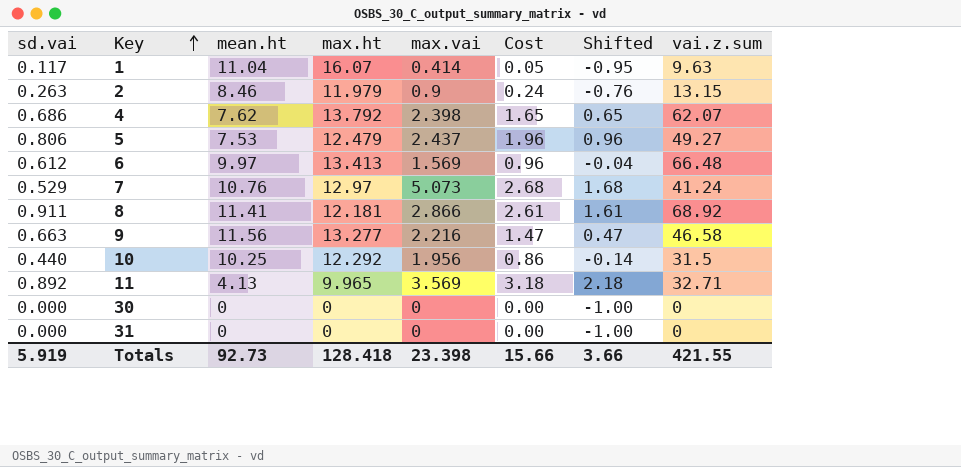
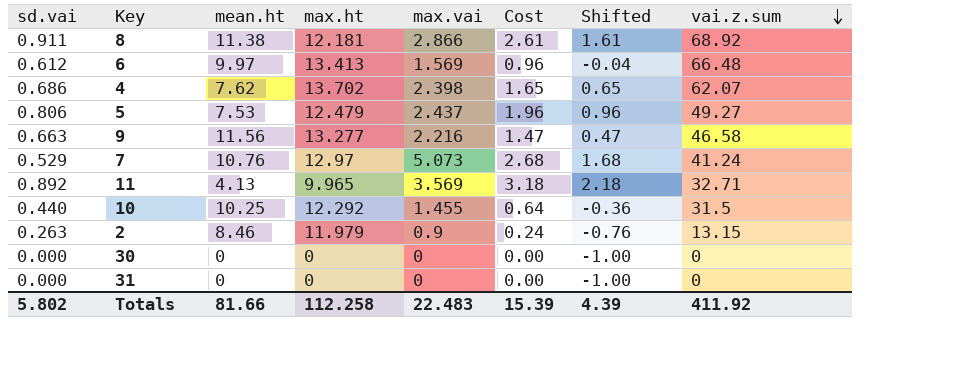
row order: Key ascending -> vai.z.sum descending
row 1: 0.117 | 11.04 | 16.07 | 0.414 | 0.05 | -0.95 | 9.63 -> none
8 | mean.ht: 11.41 -> 11.38
4 | max.ht: 13.792 -> 13.702
10 | max.vai: 1.956 -> 1.455
10 | Cost: 0.86 -> 0.64
10 | Shifted: -0.14 -> -0.36
Totals | sd.vai: 5.919 -> 5.802
Totals | mean.ht: 92.73 -> 81.66
Totals | max.ht: 128.418 -> 112.258
Totals | max.vai: 23.398 -> 22.483
Totals | Cost: 15.66 -> 15.39
Totals | Shifted: 3.66 -> 4.39
Totals | vai.z.sum: 421.55 -> 411.92

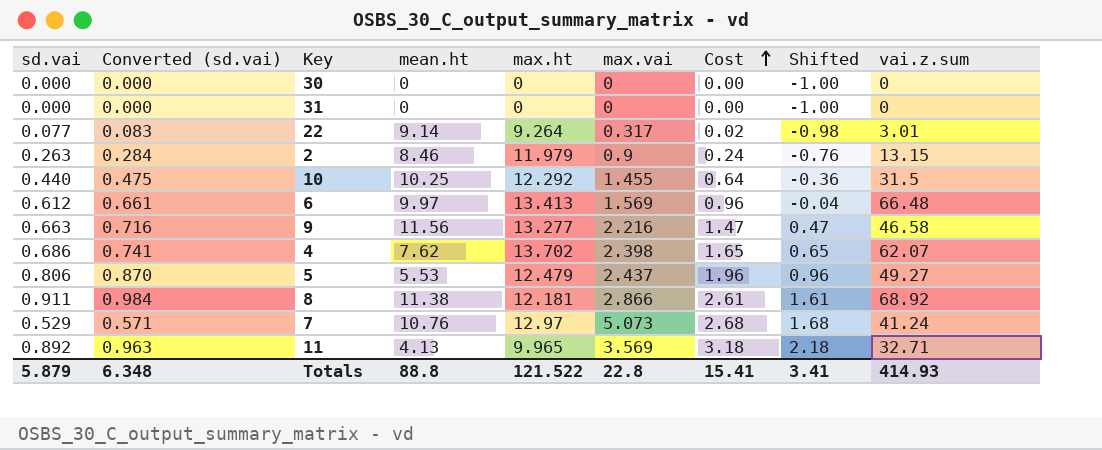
row order: vai.z.sum descending -> Cost ascending
column Converted (sd.vai) | formula: none -> [sd.vai] * 1.08
row 22: none -> 0.077 | 0.083 | 9.14 | 9.264 | 0.317 | 0.02 | -0.98 | 3.01
5 | mean.ht: 7.53 -> 5.53
Totals | sd.vai: 5.802 -> 5.879
Totals | mean.ht: 81.66 -> 88.8
Totals | max.ht: 112.258 -> 121.522
Totals | max.vai: 22.483 -> 22.8
Totals | Cost: 15.39 -> 15.41
Totals | Shifted: 4.39 -> 3.41
Totals | vai.z.sum: 411.92 -> 414.93

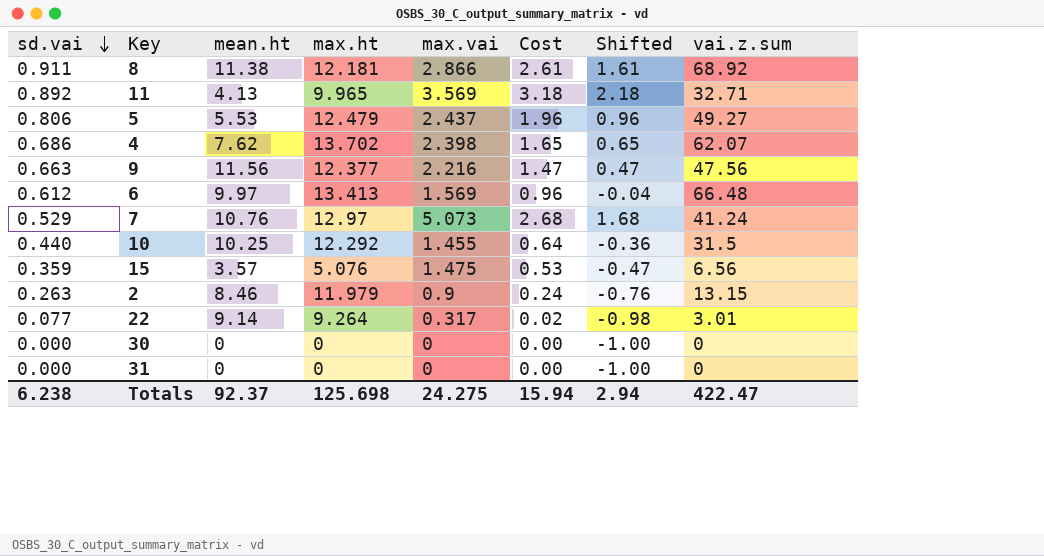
row order: Cost ascending -> sd.vai descending
column Converted (sd.vai) | formula: [sd.vai] * 1.08 -> none
9 | max.ht: 13.277 -> 12.377
9 | vai.z.sum: 46.58 -> 47.56
row 15: none -> 0.359 | 3.57 | 5.076 | 1.475 | 0.53 | -0.47 | 6.56
Totals | sd.vai: 5.879 -> 6.238
Totals | mean.ht: 88.8 -> 92.37
Totals | max.ht: 121.522 -> 125.698
Totals | max.vai: 22.8 -> 24.275
Totals | Cost: 15.41 -> 15.94
Totals | Shifted: 3.41 -> 2.94
Totals | vai.z.sum: 414.93 -> 422.47

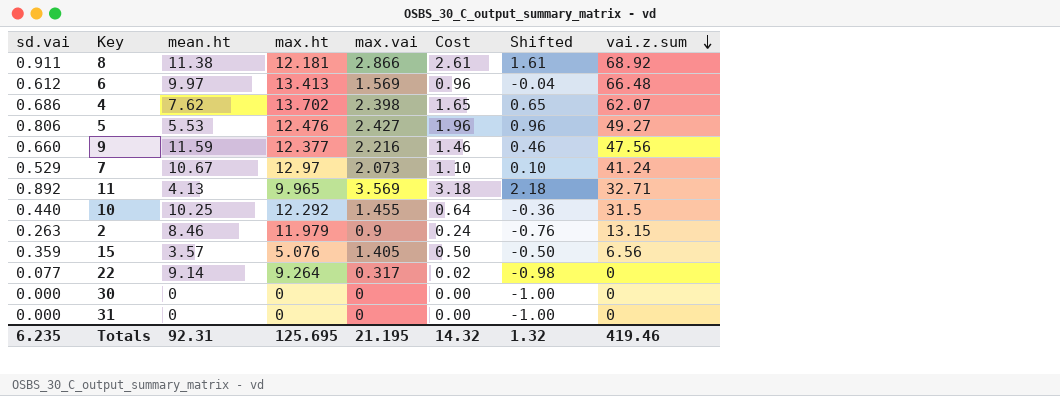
row order: sd.vai descending -> vai.z.sum descending
5 | max.ht: 12.479 -> 12.476
5 | max.vai: 2.437 -> 2.427
9 | sd.vai: 0.663 -> 0.660
9 | mean.ht: 11.56 -> 11.59
9 | Cost: 1.47 -> 1.46
9 | Shifted: 0.47 -> 0.46
7 | mean.ht: 10.76 -> 10.67
7 | max.vai: 5.073 -> 2.073
7 | Cost: 2.68 -> 1.10
7 | Shifted: 1.68 -> 0.10
15 | max.vai: 1.475 -> 1.405
15 | Cost: 0.53 -> 0.50
15 | Shifted: -0.47 -> -0.50
22 | vai.z.sum: 3.01 -> 0
Totals | sd.vai: 6.238 -> 6.235
Totals | mean.ht: 92.37 -> 92.31
Totals | max.ht: 125.698 -> 125.695
Totals | max.vai: 24.275 -> 21.195
Totals | Cost: 15.94 -> 14.32
Totals | Shifted: 2.94 -> 1.32
Totals | vai.z.sum: 422.47 -> 419.46

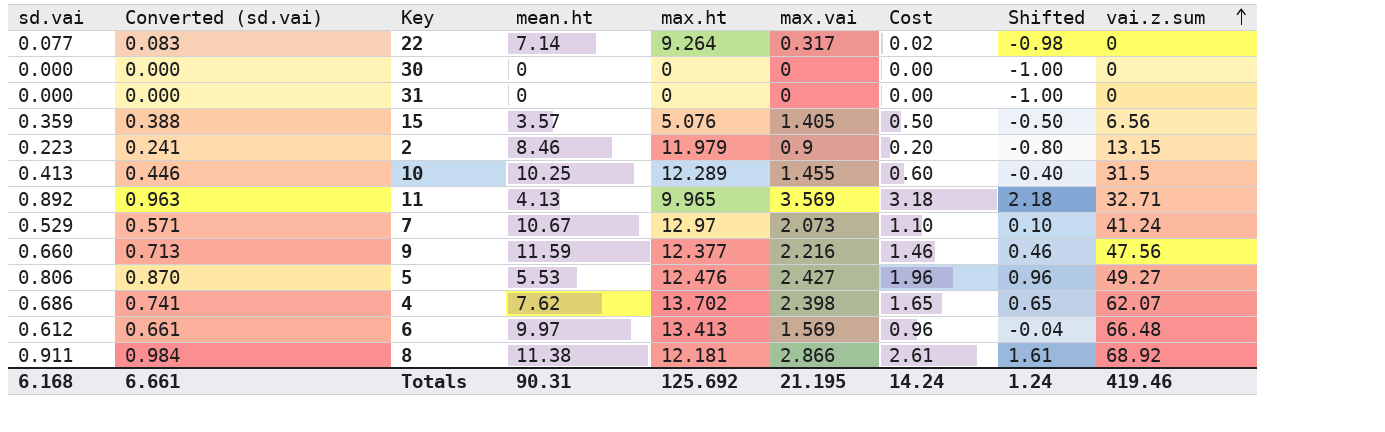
row order: vai.z.sum descending -> vai.z.sum ascending
column Converted (sd.vai) | formula: none -> [sd.vai] * 1.08
22 | mean.ht: 9.14 -> 7.14
2 | sd.vai: 0.263 -> 0.223
2 | Cost: 0.24 -> 0.20
2 | Shifted: -0.76 -> -0.80
10 | sd.vai: 0.440 -> 0.413
10 | max.ht: 12.292 -> 12.289
10 | Cost: 0.64 -> 0.60
10 | Shifted: -0.36 -> -0.40
Totals | sd.vai: 6.235 -> 6.168
Totals | mean.ht: 92.31 -> 90.31
Totals | max.ht: 125.695 -> 125.692
Totals | Cost: 14.32 -> 14.24
Totals | Shifted: 1.32 -> 1.24

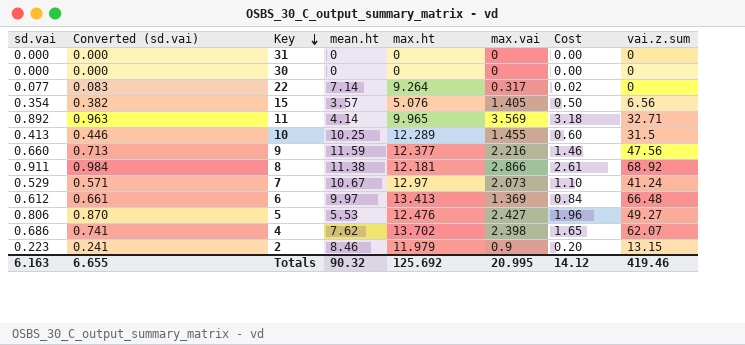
row order: vai.z.sum ascending -> Key descending
column Shifted | formula: [Cost] - 1 -> none
15 | sd.vai: 0.359 -> 0.354
15 | Converted (sd.vai): 0.388 -> 0.382
11 | mean.ht: 4.13 -> 4.14
6 | max.vai: 1.569 -> 1.369
6 | Cost: 0.96 -> 0.84
Totals | sd.vai: 6.168 -> 6.163
Totals | Converted (sd.vai): 6.661 -> 6.655
Totals | mean.ht: 90.31 -> 90.32
Totals | max.vai: 21.195 -> 20.995
Totals | Cost: 14.24 -> 14.12

